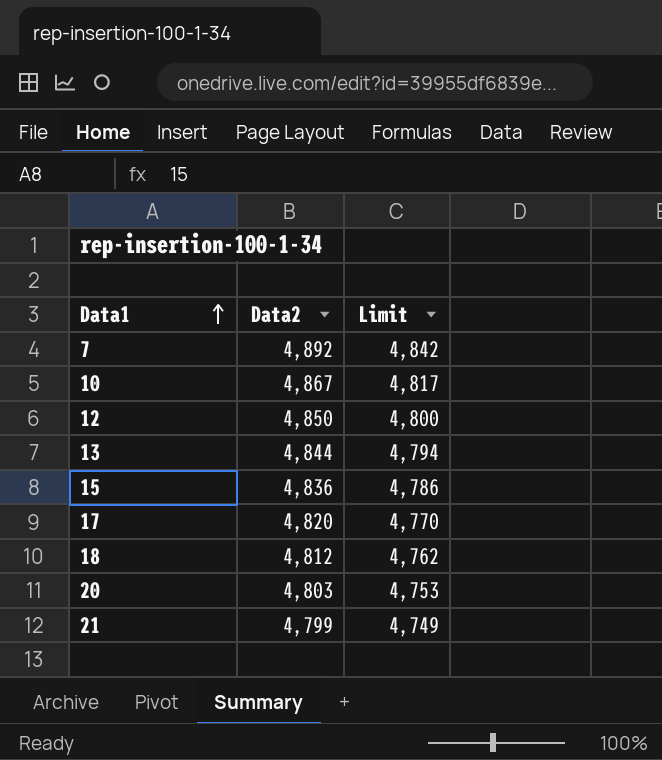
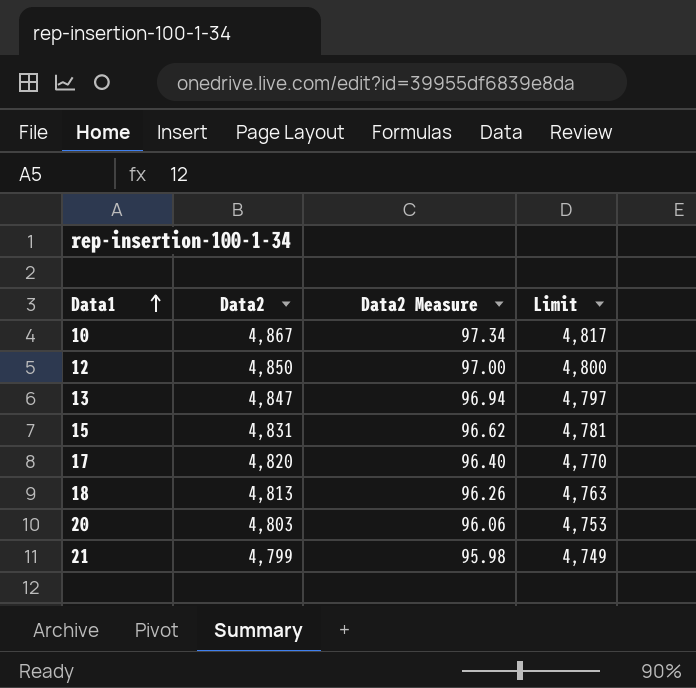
column Data2 Measure | formula: none -> [Data2] * 0.02
row 7: 4,892 | 4,842 -> none
13 | Data2: 4,844 -> 4,847
13 | Limit: 4,794 -> 4,797
15 | Data2: 4,836 -> 4,831
15 | Limit: 4,786 -> 4,781
18 | Data2: 4,812 -> 4,813
18 | Limit: 4,762 -> 4,763

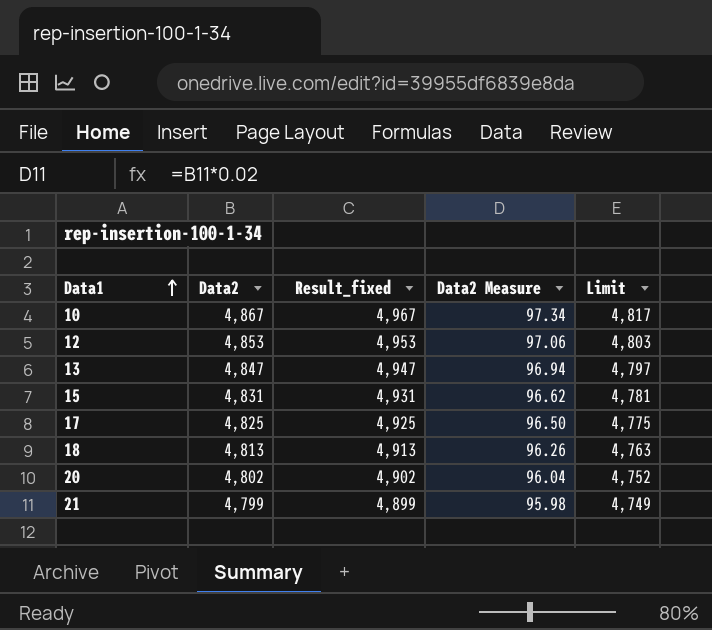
column Result_fixed | formula: none -> [Data2] + 100
12 | Data2: 4,850 -> 4,853
12 | Data2 Measure: 97.00 -> 97.06
12 | Limit: 4,800 -> 4,803
17 | Data2: 4,820 -> 4,825
17 | Data2 Measure: 96.40 -> 96.50
17 | Limit: 4,770 -> 4,775
20 | Data2: 4,803 -> 4,802
20 | Data2 Measure: 96.06 -> 96.04
20 | Limit: 4,753 -> 4,752

